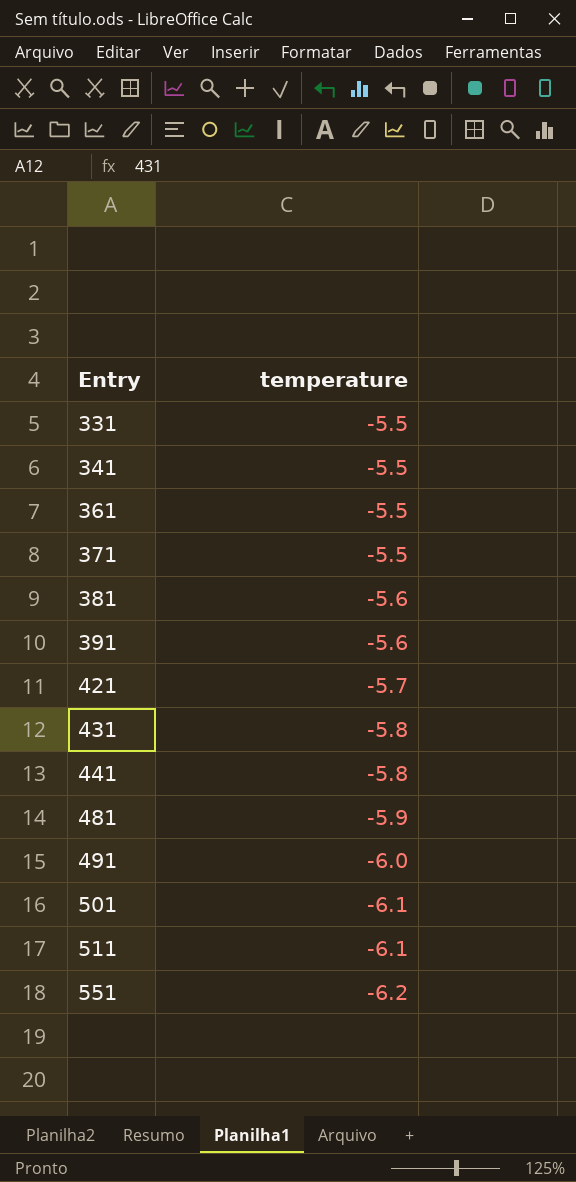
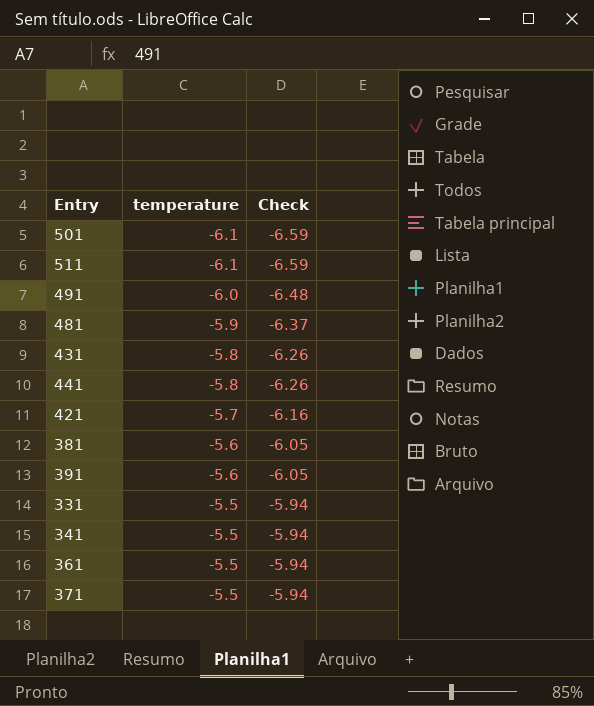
row order: Entry ascending -> temperature ascending
column Check | formula: none -> [temperature] * 1.08
row 551: -6.2 -> none

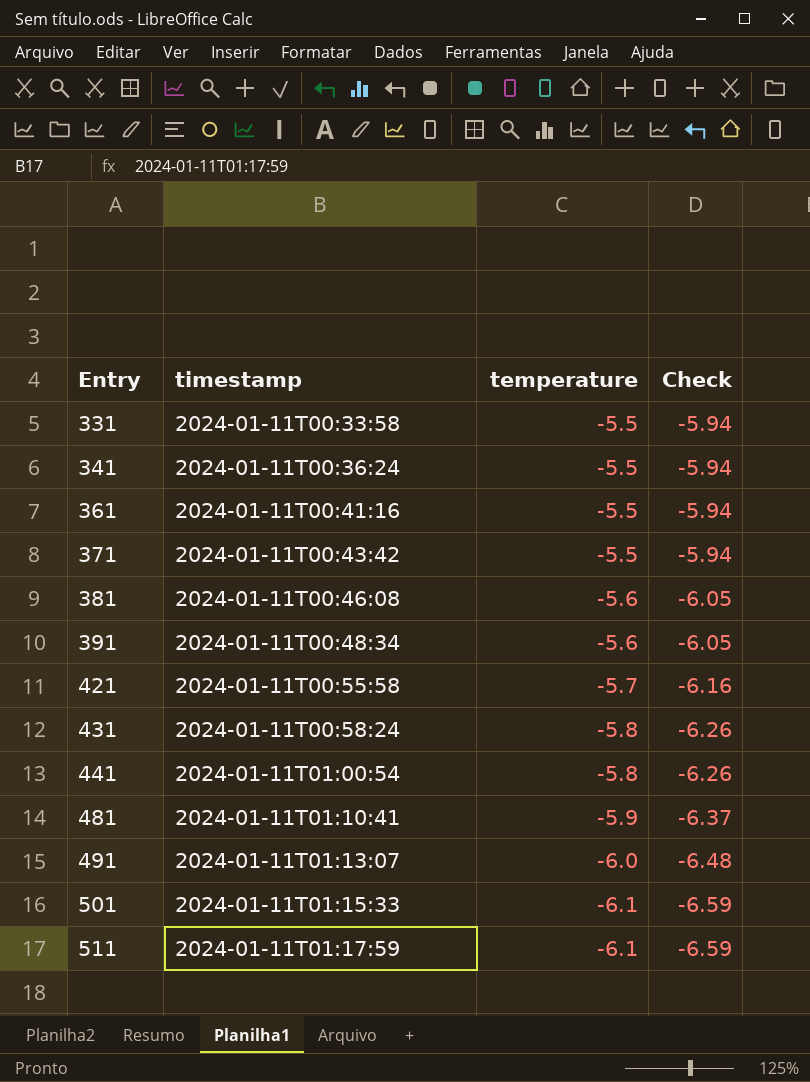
row order: temperature ascending -> Entry ascending
column timestamp | position: none -> 2

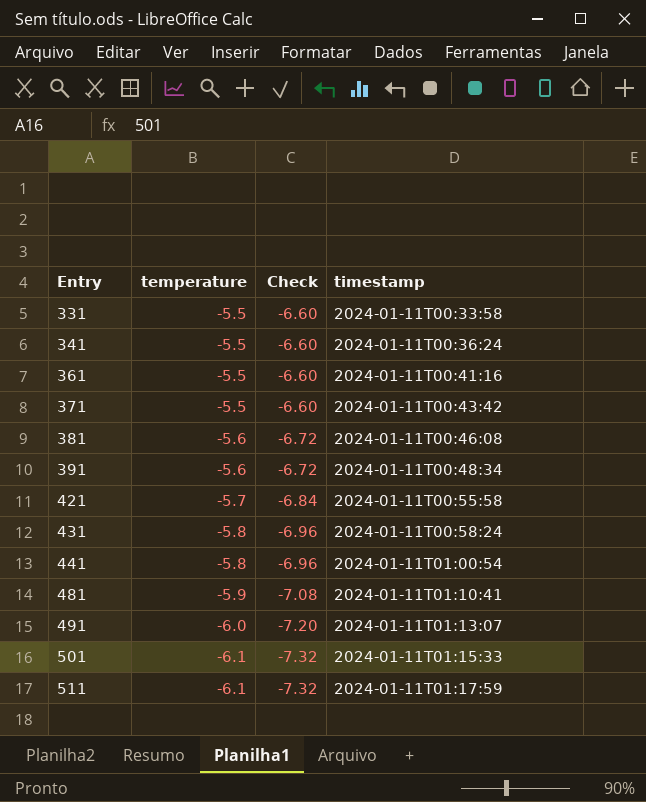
column Check | formula: [temperature] * 1.08 -> [temperature] * 1.2
column timestamp | position: 2 -> 4

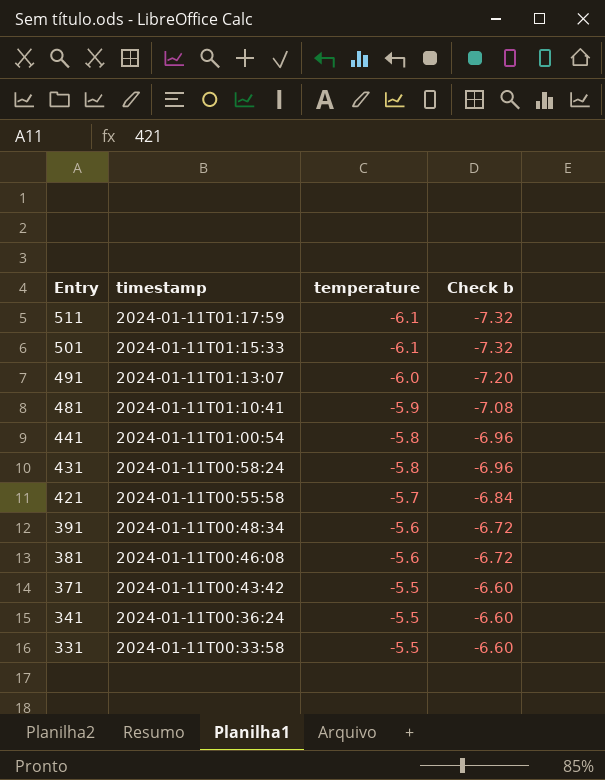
row order: Entry ascending -> Entry descending
column timestamp | position: 4 -> 2
column name: Check -> Check b
row 361: -5.5 | -6.60 | 2024-01-11T00:41:16 -> none

